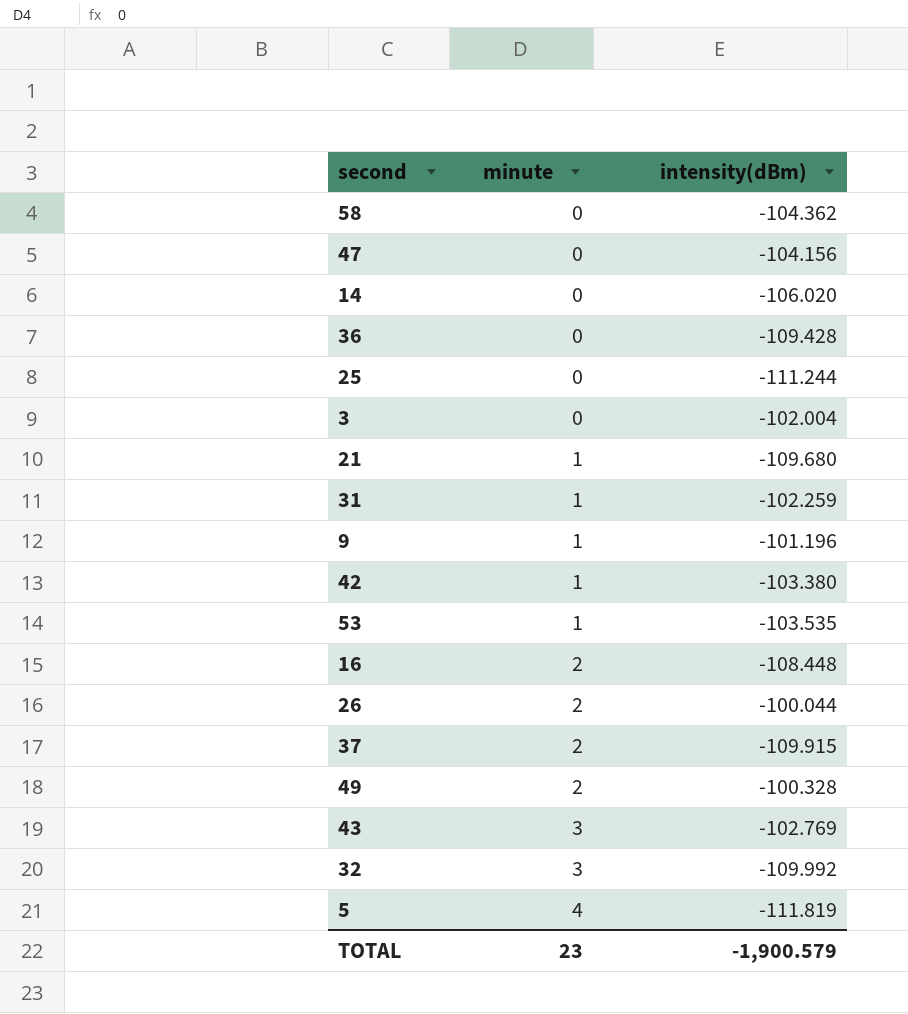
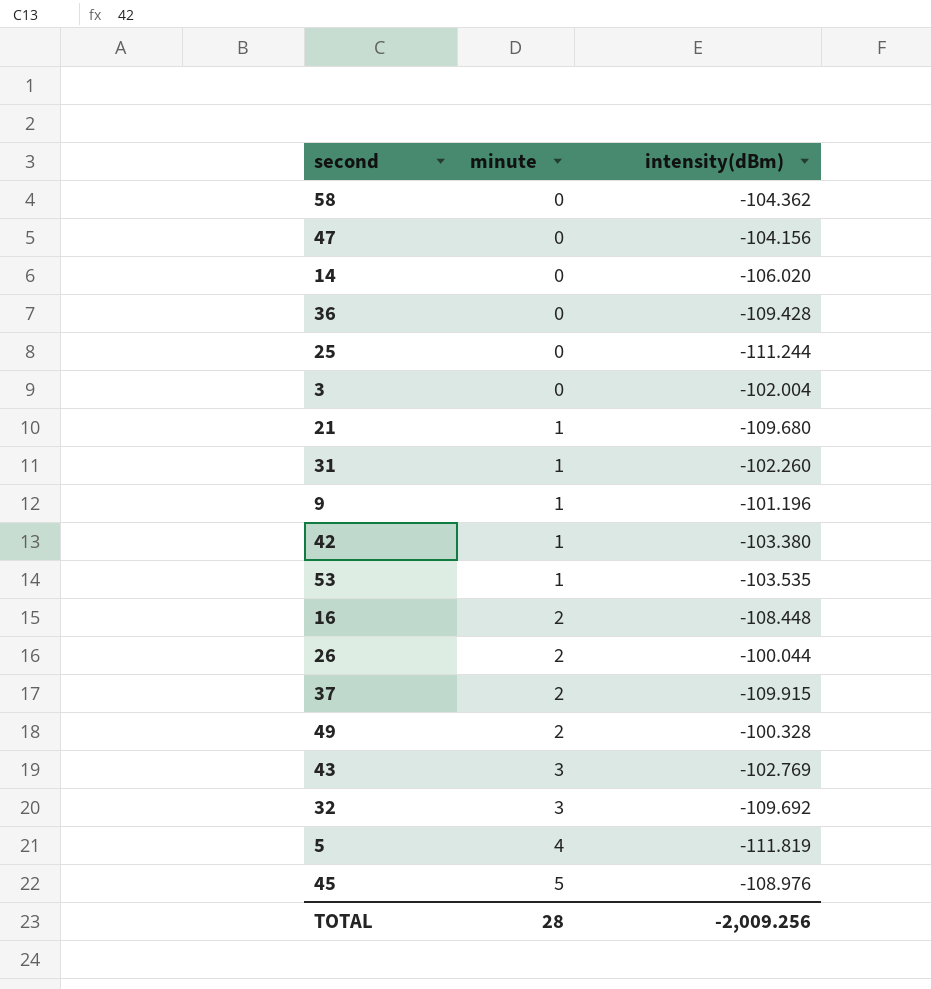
31 | intensity(dBm): -102.259 -> -102.260
32 | intensity(dBm): -109.992 -> -109.692
row 45: none -> 5 | -108.976
TOTAL | minute: 23 -> 28
TOTAL | intensity(dBm): -1,900.579 -> -2,009.256

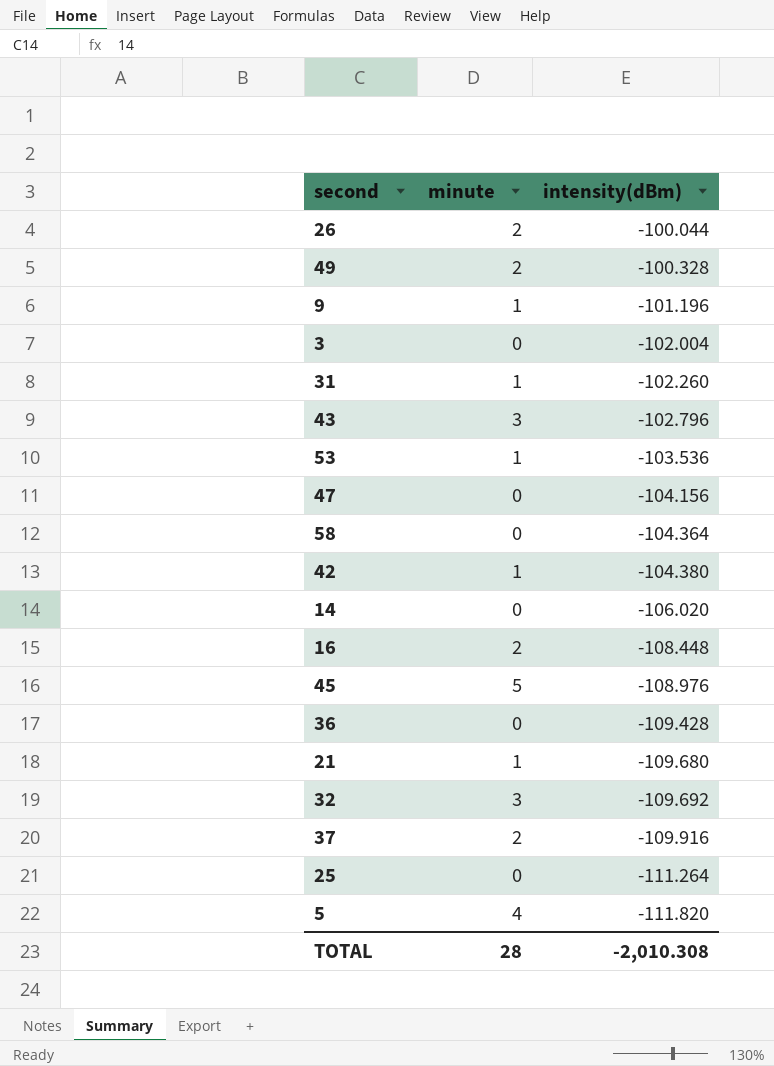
row order: minute ascending -> intensity(dBm) descending
43 | intensity(dBm): -102.769 -> -102.796
53 | intensity(dBm): -103.535 -> -103.536
58 | intensity(dBm): -104.362 -> -104.364
42 | intensity(dBm): -103.380 -> -104.380
37 | intensity(dBm): -109.915 -> -109.916
25 | intensity(dBm): -111.244 -> -111.264
5 | intensity(dBm): -111.819 -> -111.820
TOTAL | intensity(dBm): -2,009.256 -> -2,010.308

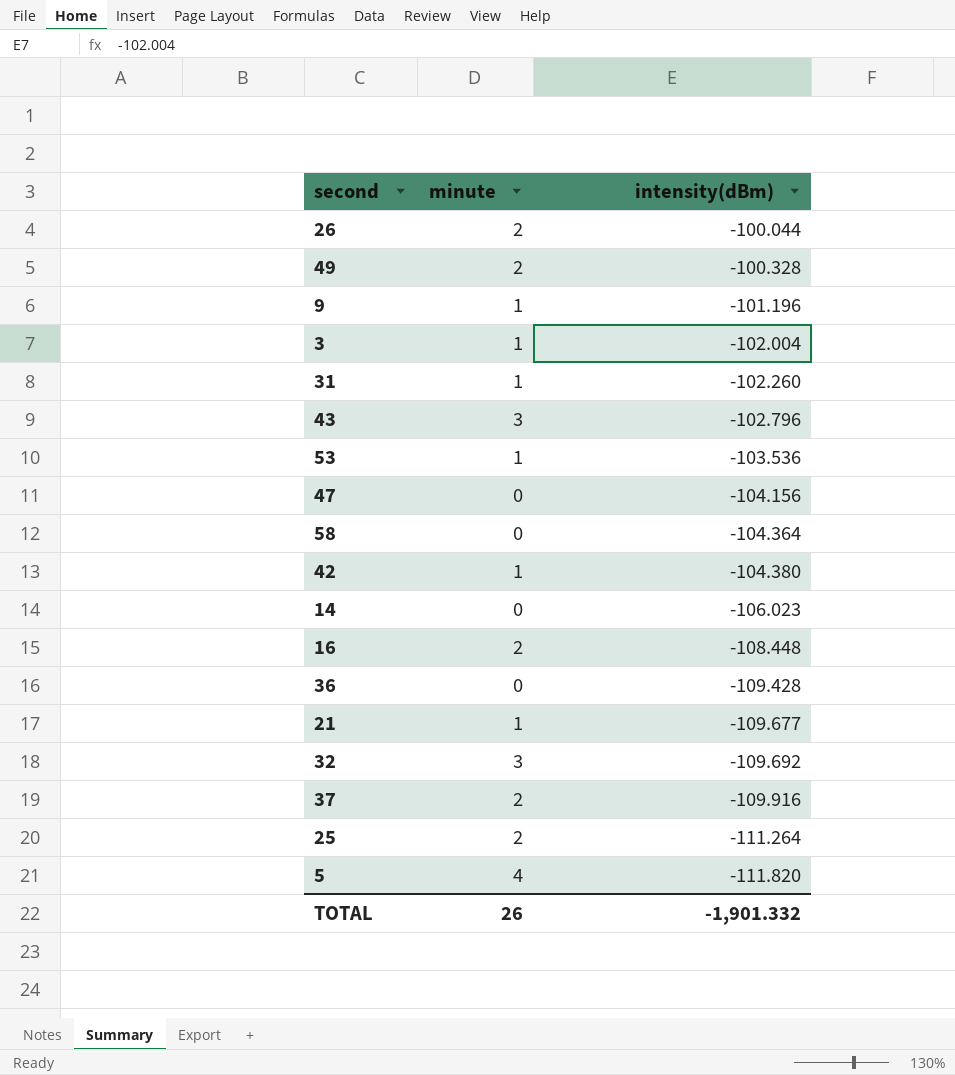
row 45: 5 | -108.976 -> none
3 | minute: 0 -> 1
14 | intensity(dBm): -106.020 -> -106.023
21 | intensity(dBm): -109.680 -> -109.677
25 | minute: 0 -> 2
TOTAL | minute: 28 -> 26
TOTAL | intensity(dBm): -2,010.308 -> -1,901.332

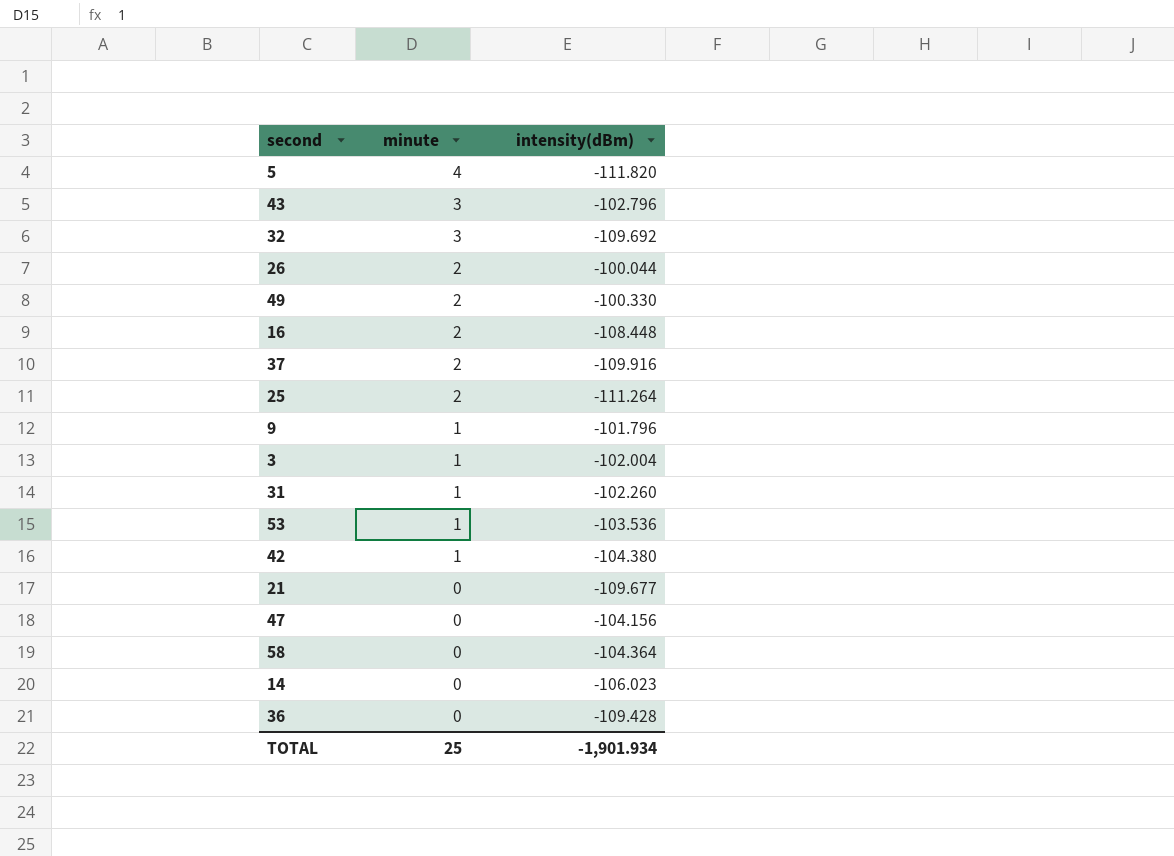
row order: intensity(dBm) descending -> minute descending
49 | intensity(dBm): -100.328 -> -100.330
9 | intensity(dBm): -101.196 -> -101.796
21 | minute: 1 -> 0
TOTAL | minute: 26 -> 25
TOTAL | intensity(dBm): -1,901.332 -> -1,901.934

